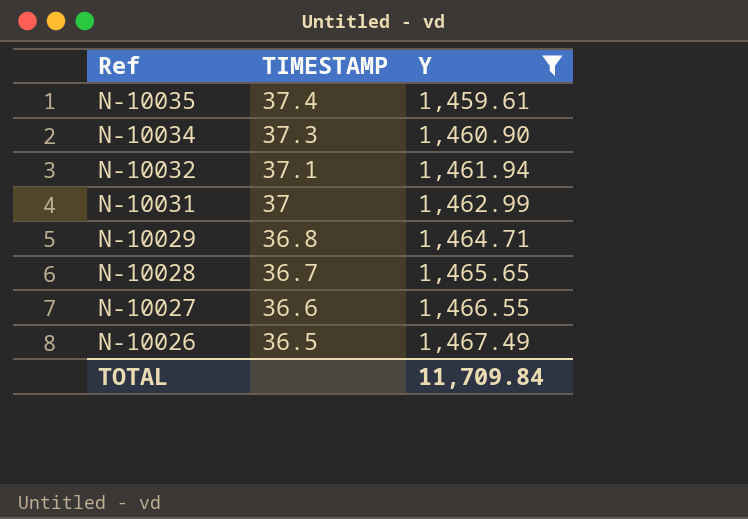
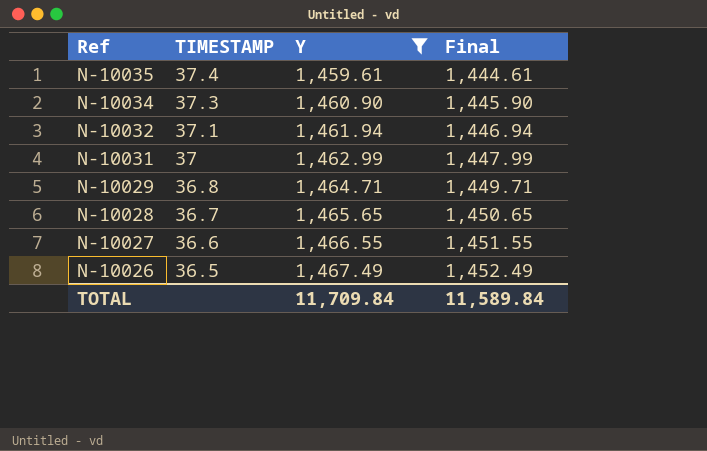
column Final | formula: none -> [Y] - 15

